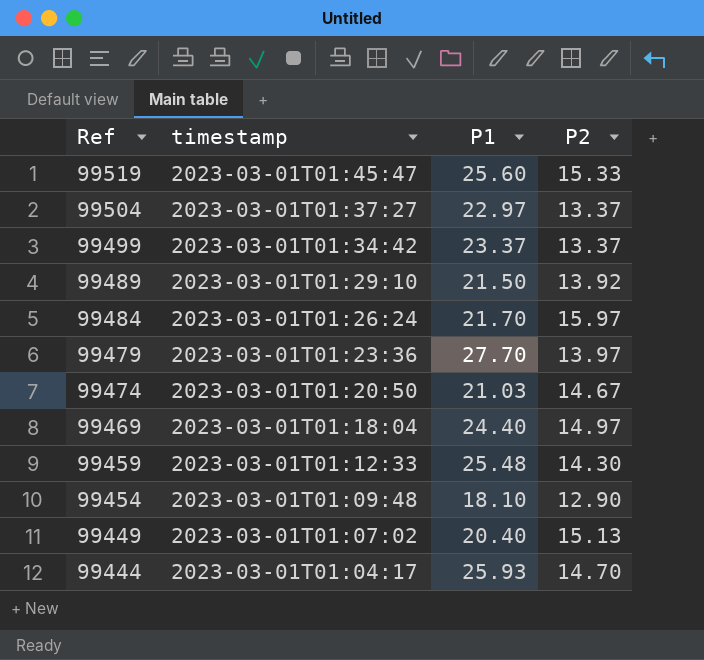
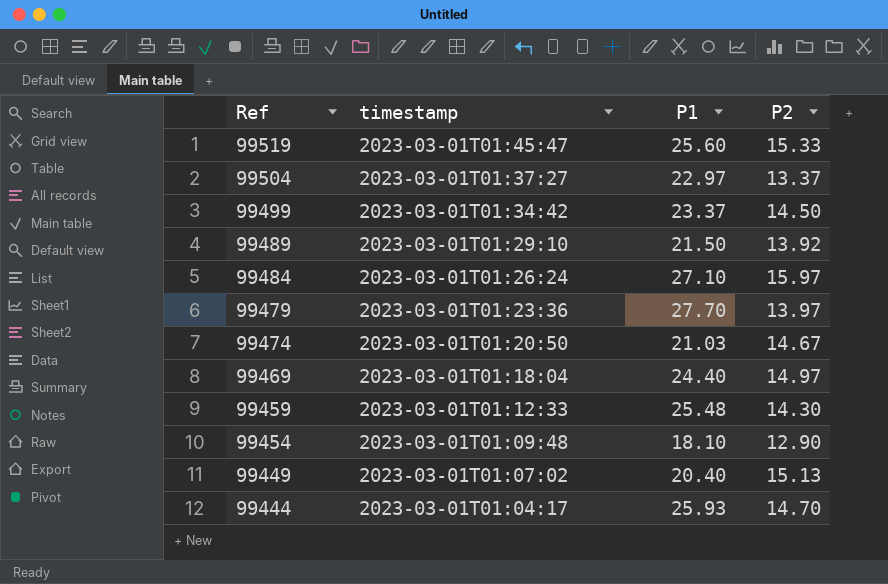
99499 | P2: 13.37 -> 14.50
99484 | P1: 21.70 -> 27.10

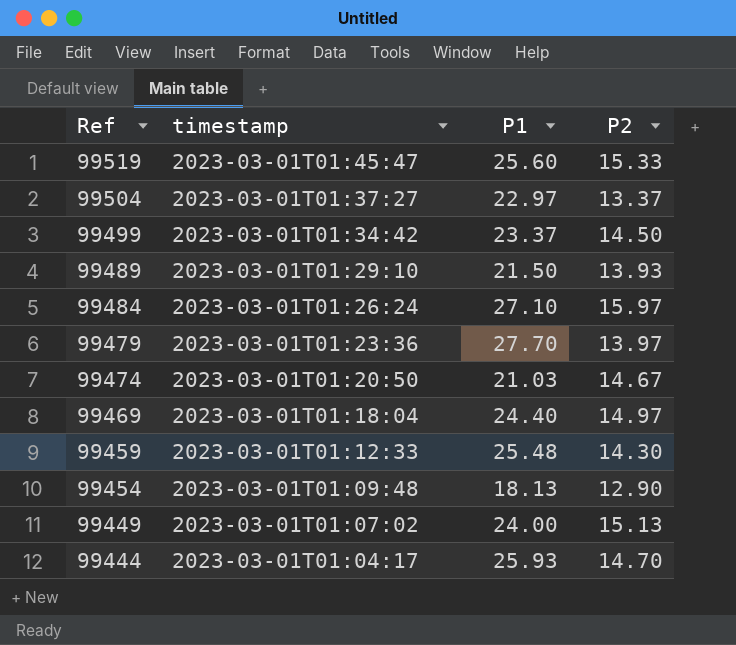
99489 | P2: 13.92 -> 13.93
99454 | P1: 18.10 -> 18.13
99449 | P1: 20.40 -> 24.00

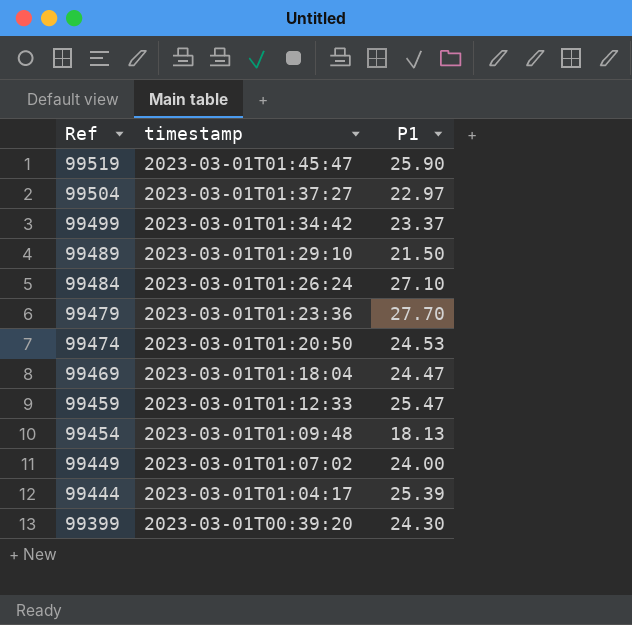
column P2 | position: 4 -> none
99519 | P1: 25.60 -> 25.90
99474 | P1: 21.03 -> 24.53
99469 | P1: 24.40 -> 24.47
99459 | P1: 25.48 -> 25.47
99444 | P1: 25.93 -> 25.39
row 99399: none -> 2023-03-01T00:39:20 | 24.30

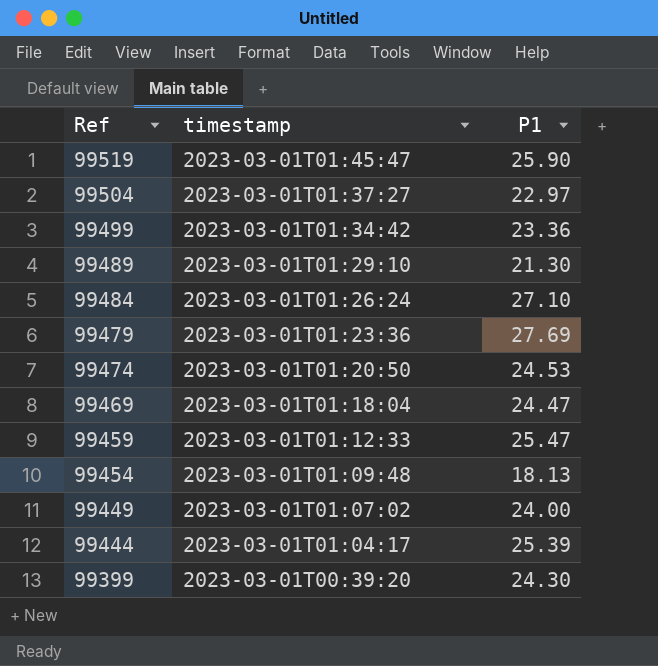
99499 | P1: 23.37 -> 23.36
99489 | P1: 21.50 -> 21.30
99479 | P1: 27.70 -> 27.69

